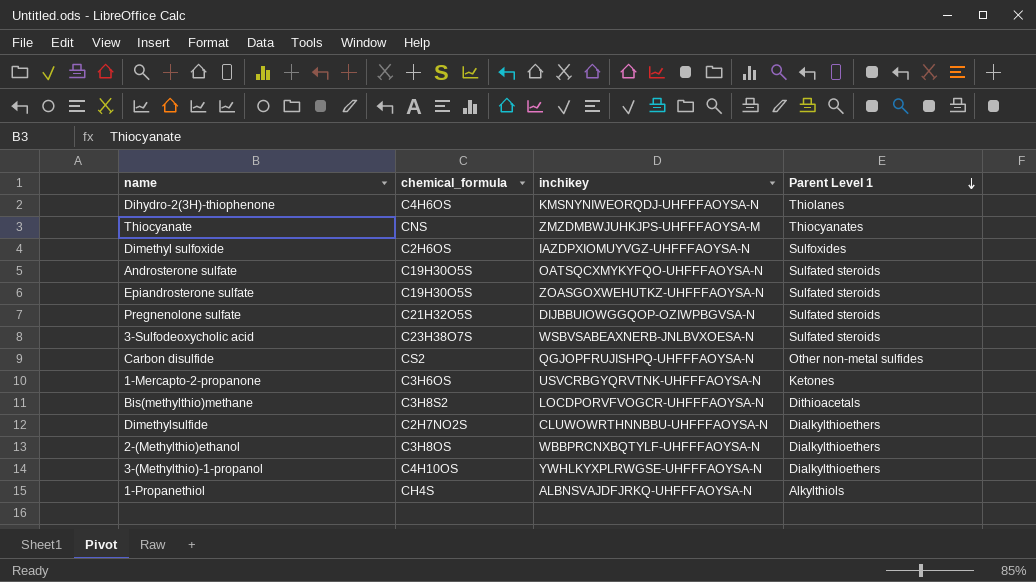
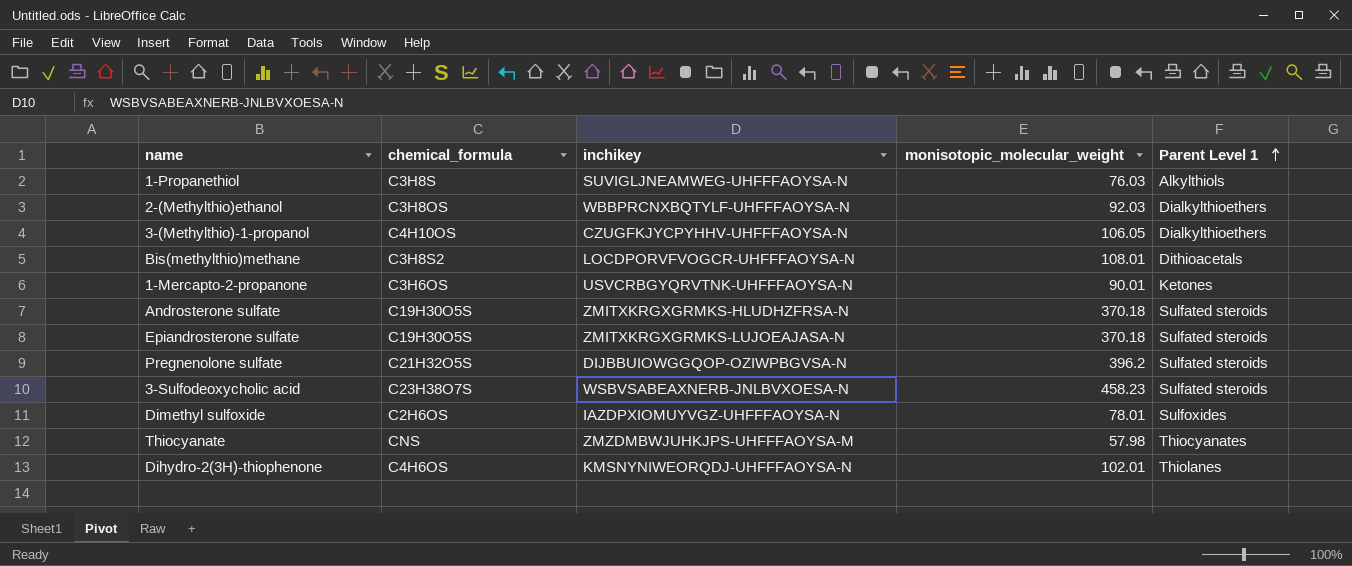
row order: Parent Level 1 descending -> Parent Level 1 ascending
column monisotopic_molecular_weight | position: none -> 4
row Carbon disulfide: CS2 | QGJOPFRUJISHPQ-UHFFFAOYSA-N | Other non-metal sulfides -> none
row Dimethylsulfide: C2H7NO2S | CLUWOWRTHNNBBU-UHFFFAOYSA-N | Dialkylthioethers -> none
1-Propanethiol | chemical_formula: CH4S -> C3H8S
1-Propanethiol | inchikey: ALBNSVAJDFJRKQ-UHFFFAOYSA-N -> SUVIGLJNEAMWEG-UHFFFAOYSA-N
3-(Methylthio)-1-propanol | inchikey: YWHLKYXPLRWGSE-UHFFFAOYSA-N -> CZUGFKJYCPYHHV-UHFFFAOYSA-N
Androsterone sulfate | inchikey: OATSQCXMYKYFQO-UHFFFAOYSA-N -> ZMITXKRGXGRMKS-HLUDHZFRSA-N
Epiandrosterone sulfate | inchikey: ZOASGOXWEHUTKZ-UHFFFAOYSA-N -> ZMITXKRGXGRMKS-LUJOEAJASA-N

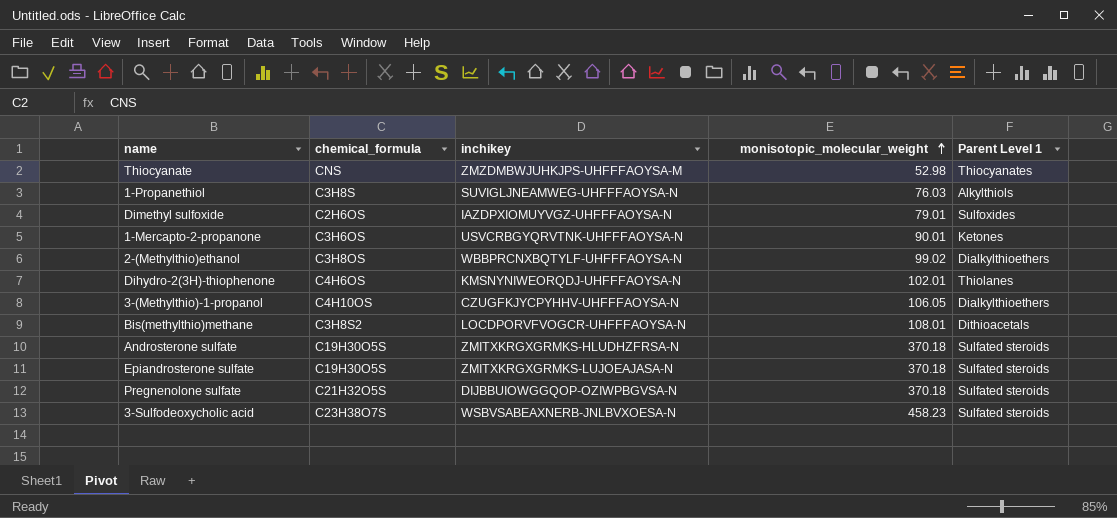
row order: Parent Level 1 ascending -> monisotopic_molecular_weight ascending
Thiocyanate | monisotopic_molecular_weight: 57.98 -> 52.98
Dimethyl sulfoxide | monisotopic_molecular_weight: 78.01 -> 79.01
2-(Methylthio)ethanol | monisotopic_molecular_weight: 92.03 -> 99.02
Pregnenolone sulfate | monisotopic_molecular_weight: 396.2 -> 370.18

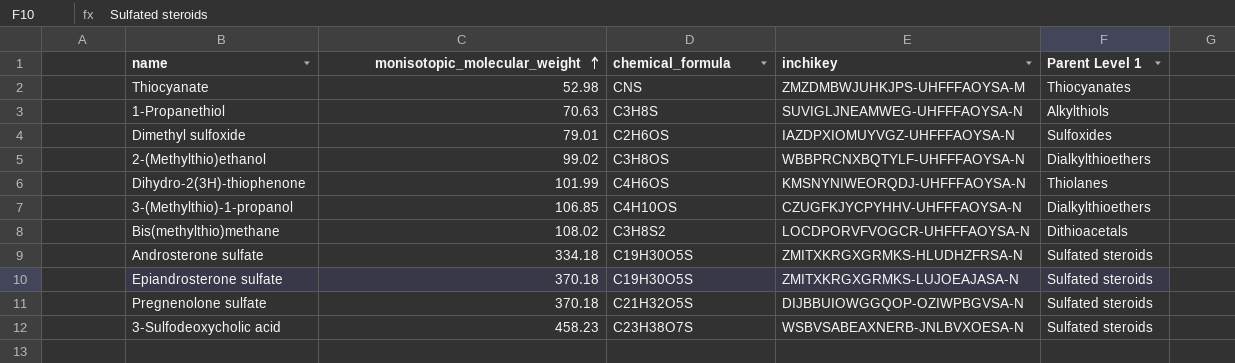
column monisotopic_molecular_weight | position: 4 -> 2
row 1-Mercapto-2-propanone: C3H6OS | USVCRBGYQRVTNK-UHFFFAOYSA-N | 90.01 | Ketones -> none
1-Propanethiol | monisotopic_molecular_weight: 76.03 -> 70.63
Dihydro-2(3H)-thiophenone | monisotopic_molecular_weight: 102.01 -> 101.99
3-(Methylthio)-1-propanol | monisotopic_molecular_weight: 106.05 -> 106.85
Bis(methylthio)methane | monisotopic_molecular_weight: 108.01 -> 108.02
Androsterone sulfate | monisotopic_molecular_weight: 370.18 -> 334.18

